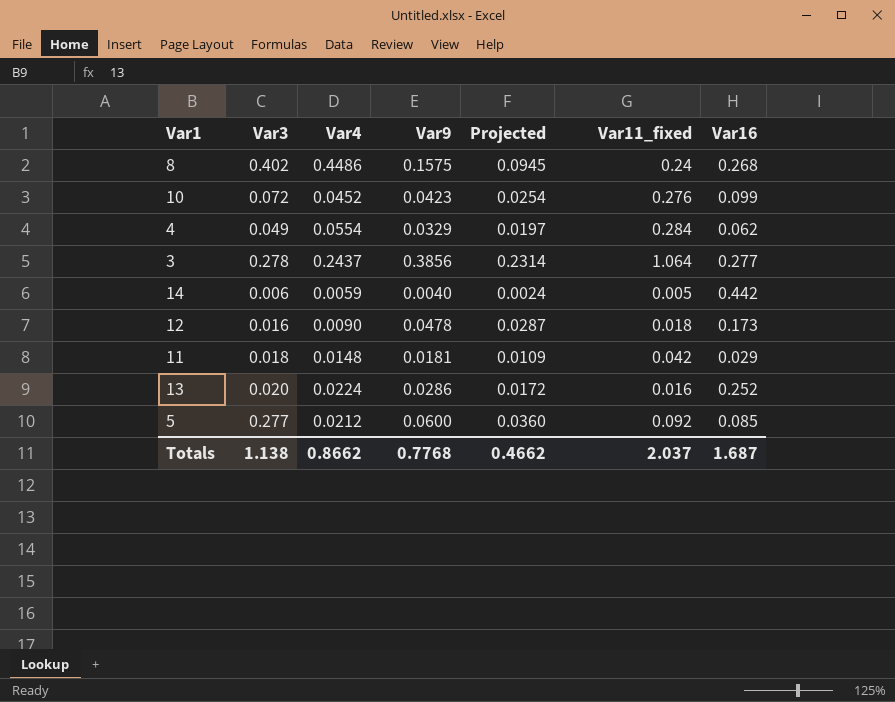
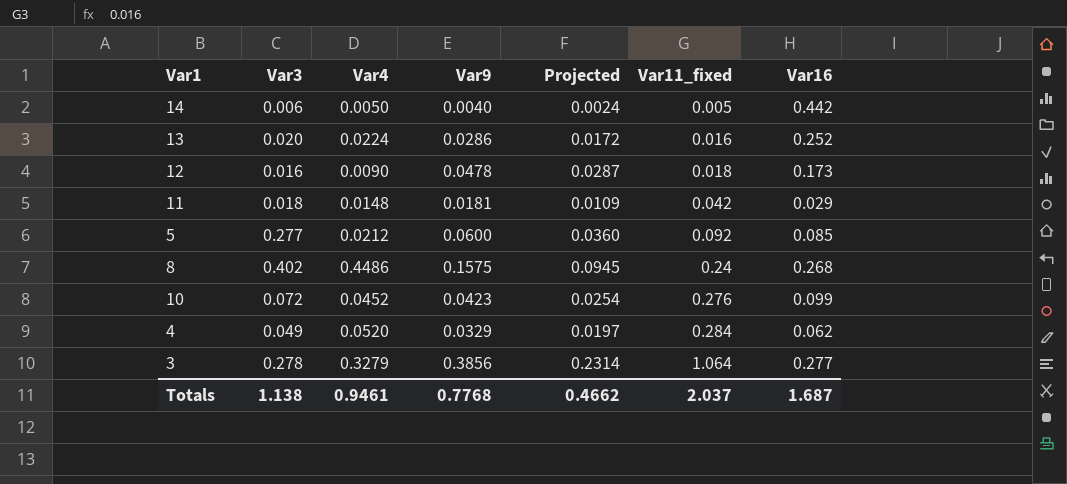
row order: none -> Var11_fixed ascending
14 | Var4: 0.0059 -> 0.0050
4 | Var4: 0.0554 -> 0.0520
3 | Var4: 0.2437 -> 0.3279
Totals | Var4: 0.8662 -> 0.9461

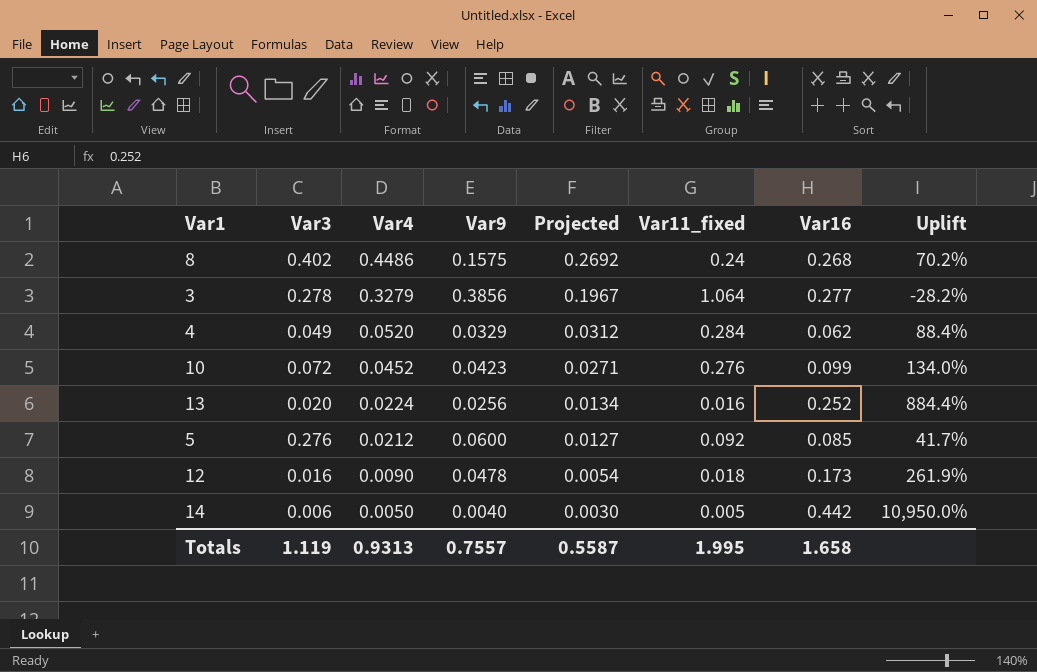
row order: Var11_fixed ascending -> Var4 descending
column Projected | formula: [Var9] * 0.6 -> [Var4] * 0.6
column Uplift | formula: none -> ([Var16] - [Var9]) / [Var9]
row 11: 0.018 | 0.0148 | 0.0181 | 0.0109 | 0.042 | 0.029 -> none
13 | Var9: 0.0286 -> 0.0256
5 | Var3: 0.277 -> 0.276
Totals | Var3: 1.138 -> 1.119
Totals | Var4: 0.9461 -> 0.9313
Totals | Var9: 0.7768 -> 0.7557
Totals | Projected: 0.4662 -> 0.5587
Totals | Var11_fixed: 2.037 -> 1.995
Totals | Var16: 1.687 -> 1.658

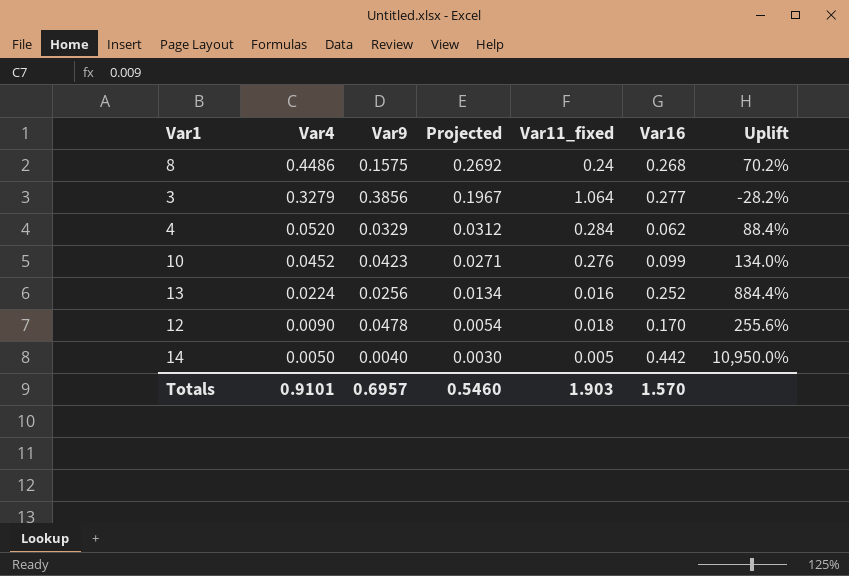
column Var3 | position: 2 -> none
row 5: 0.276 | 0.0212 | 0.0600 | 0.0127 | 0.092 | 0.085 | 41.7% -> none
12 | Var16: 0.173 -> 0.170
12 | Uplift: 261.9% -> 255.6%
Totals | Var4: 0.9313 -> 0.9101
Totals | Var9: 0.7557 -> 0.6957
Totals | Projected: 0.5587 -> 0.5460
Totals | Var11_fixed: 1.995 -> 1.903
Totals | Var16: 1.658 -> 1.570

